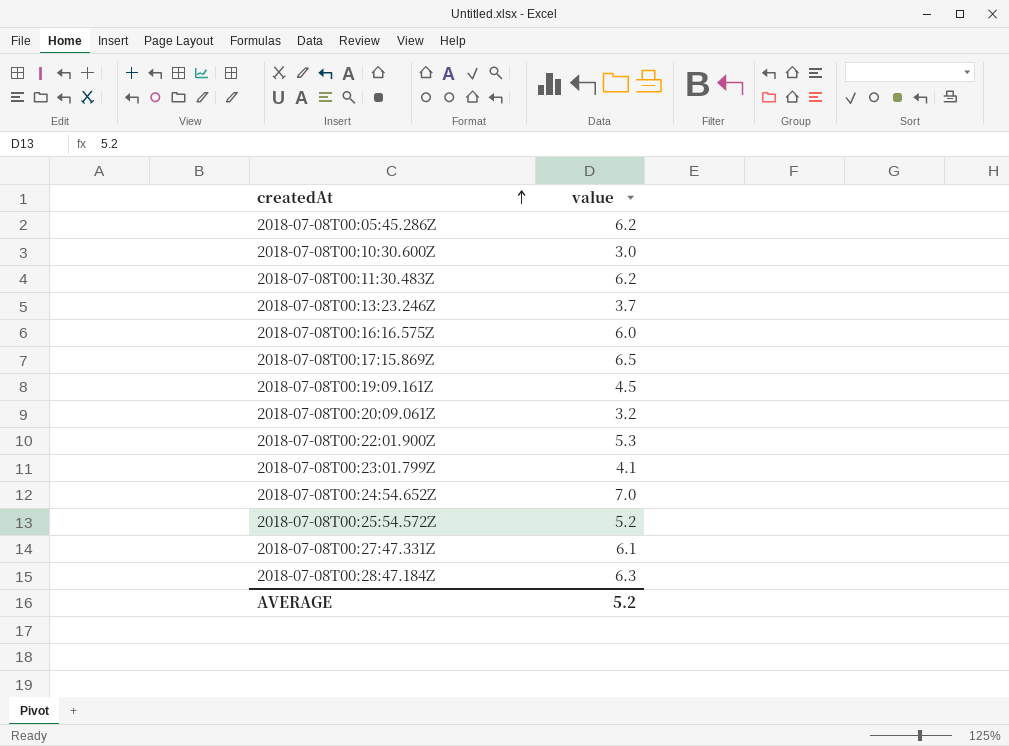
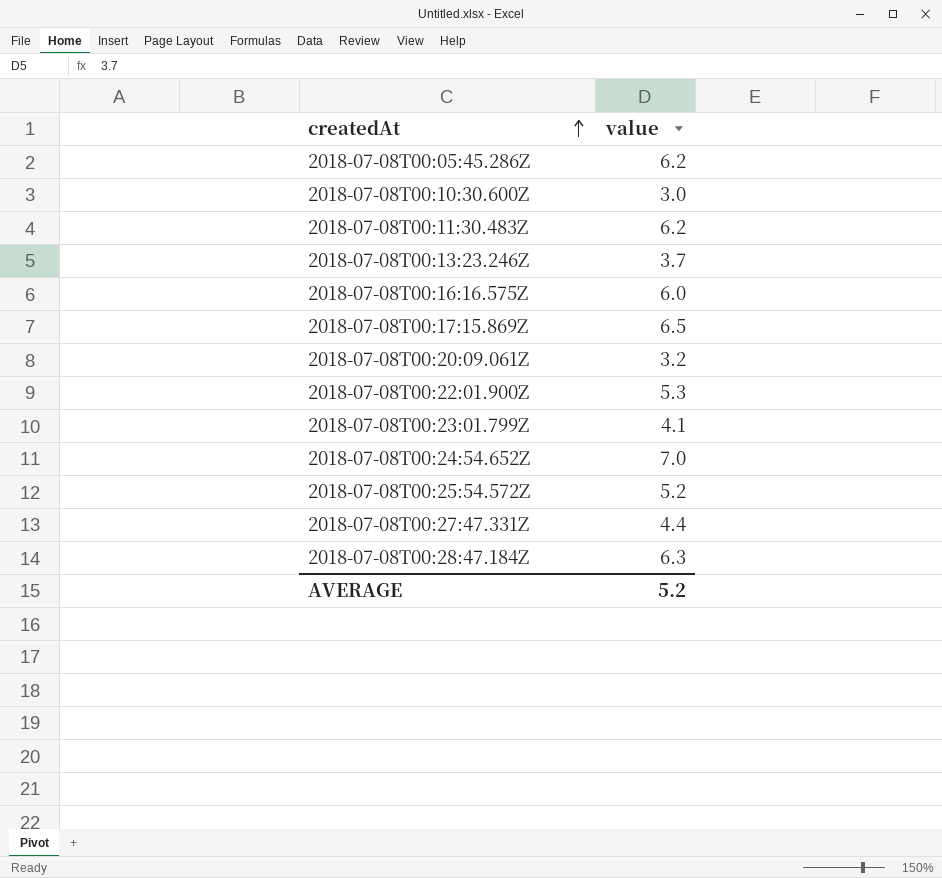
row 2018-07-08T00:19:09.161Z: 4.5 -> none
2018-07-08T00:27:47.331Z | value: 6.1 -> 4.4

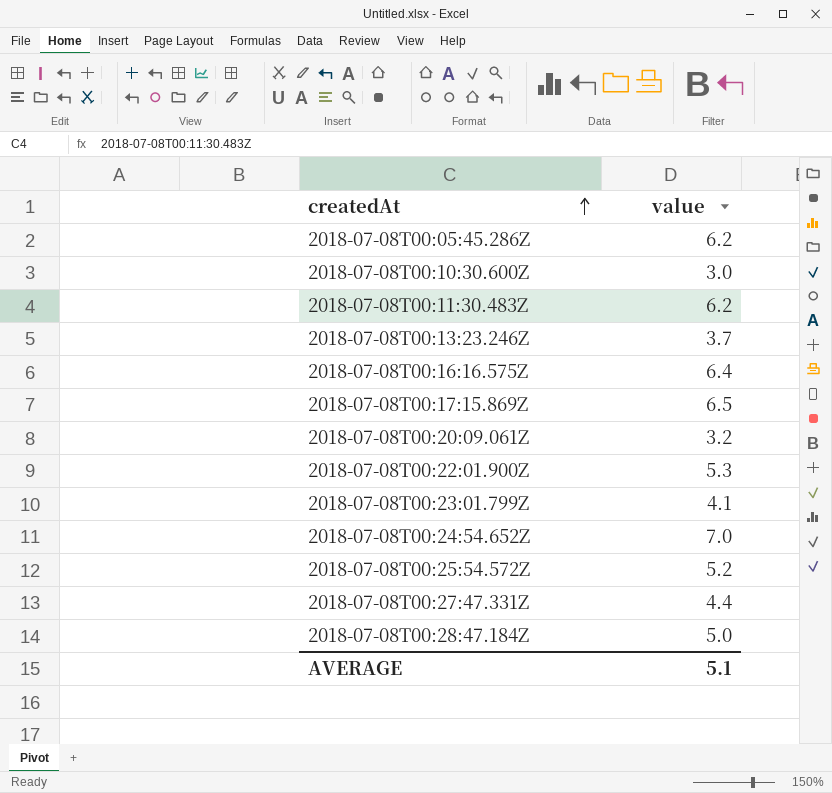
2018-07-08T00:16:16.575Z | value: 6.0 -> 6.4
2018-07-08T00:28:47.184Z | value: 6.3 -> 5.0
AVERAGE | value: 5.2 -> 5.1

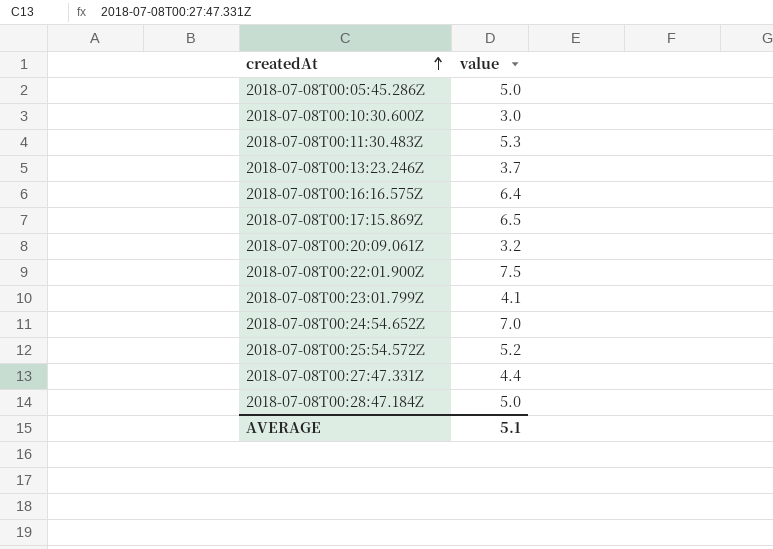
2018-07-08T00:05:45.286Z | value: 6.2 -> 5.0
2018-07-08T00:11:30.483Z | value: 6.2 -> 5.3
2018-07-08T00:22:01.900Z | value: 5.3 -> 7.5

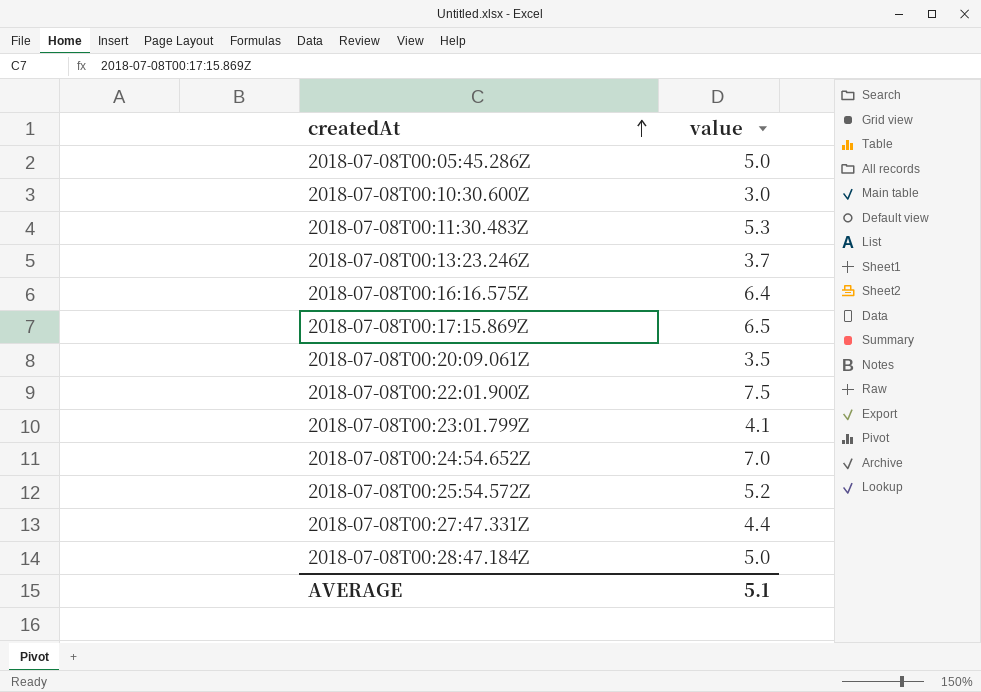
2018-07-08T00:20:09.061Z | value: 3.2 -> 3.5

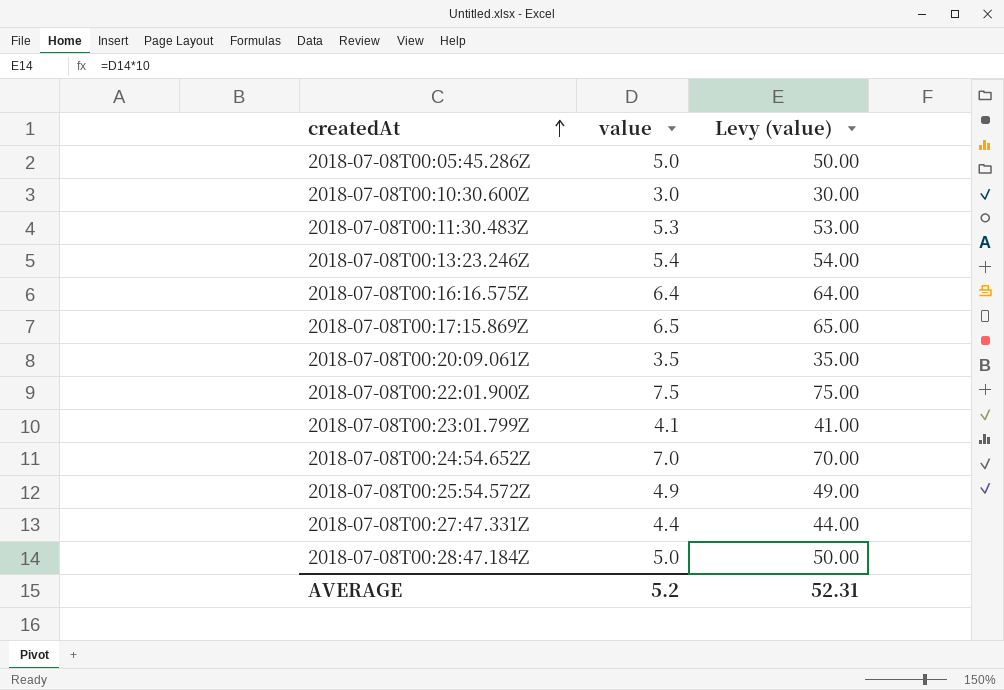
column Levy (value) | formula: none -> [value] * 10
2018-07-08T00:13:23.246Z | value: 3.7 -> 5.4
2018-07-08T00:25:54.572Z | value: 5.2 -> 4.9
AVERAGE | value: 5.1 -> 5.2

